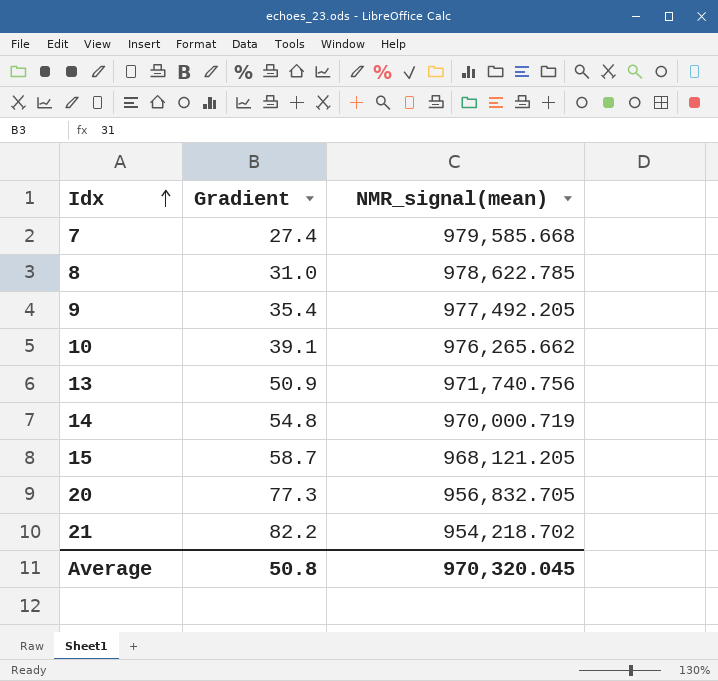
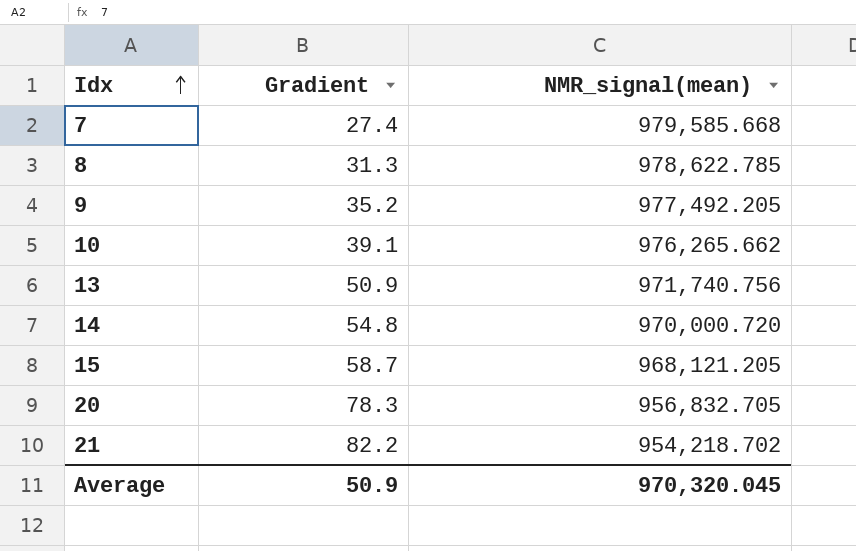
8 | Gradient: 31.0 -> 31.3
9 | Gradient: 35.4 -> 35.2
14 | NMR_signal(mean): 970,000.719 -> 970,000.720
20 | Gradient: 77.3 -> 78.3
Average | Gradient: 50.8 -> 50.9

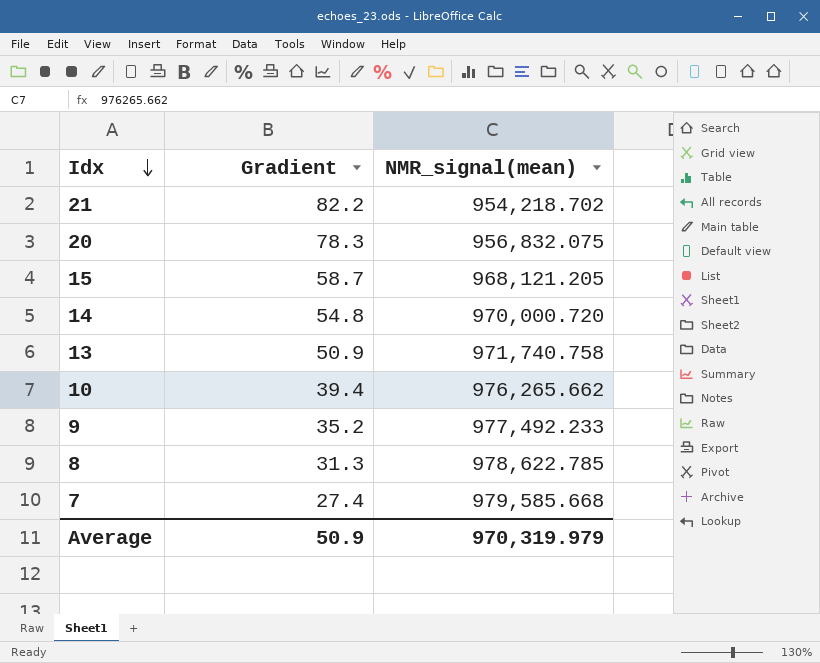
row order: Idx ascending -> Idx descending
20 | NMR_signal(mean): 956,832.705 -> 956,832.075
13 | NMR_signal(mean): 971,740.756 -> 971,740.758
10 | Gradient: 39.1 -> 39.4
9 | NMR_signal(mean): 977,492.205 -> 977,492.233
Average | NMR_signal(mean): 970,320.045 -> 970,319.979

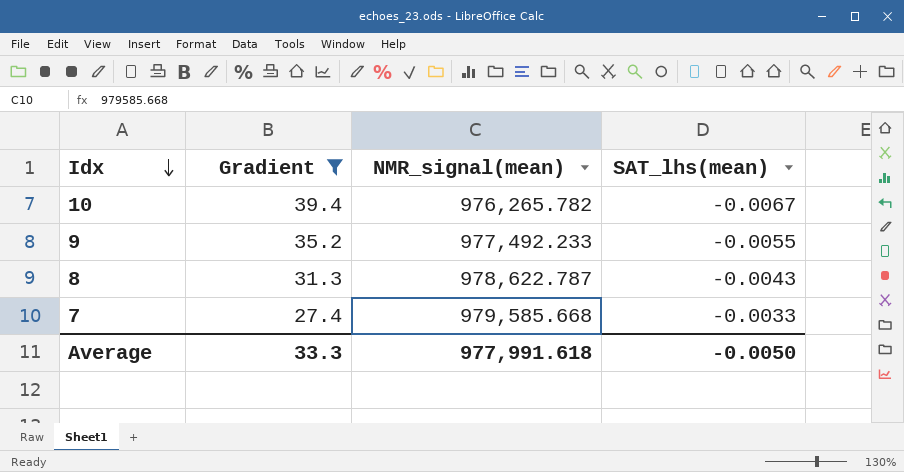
filter: none -> Gradient <= 39.4
column SAT_lhs(mean) | position: none -> 4
10 | NMR_signal(mean): 976,265.662 -> 976,265.782
8 | NMR_signal(mean): 978,622.785 -> 978,622.787
Average | Gradient: 50.9 -> 33.3
Average | NMR_signal(mean): 970,319.979 -> 977,991.618

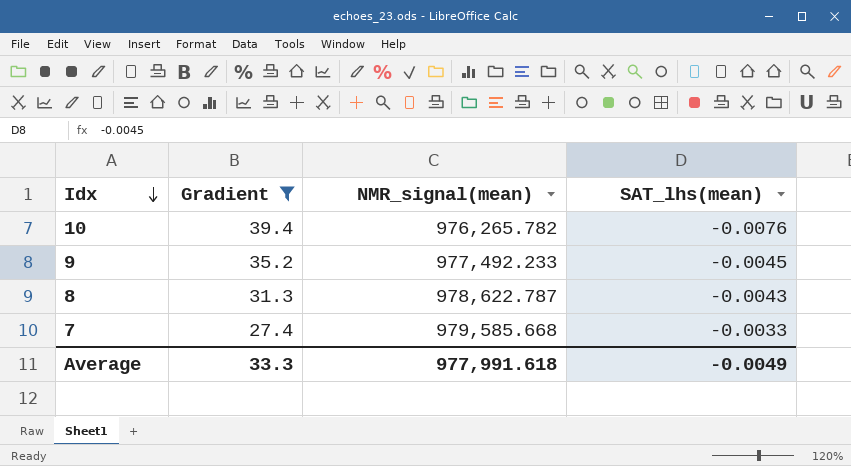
10 | SAT_lhs(mean): -0.0067 -> -0.0076
9 | SAT_lhs(mean): -0.0055 -> -0.0045
Average | SAT_lhs(mean): -0.0050 -> -0.0049

